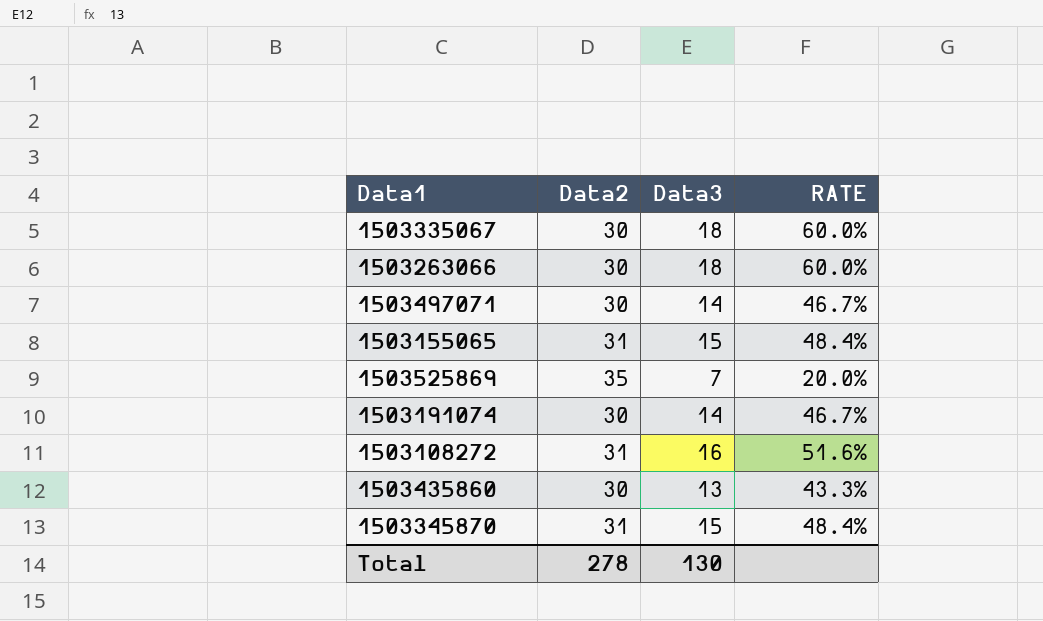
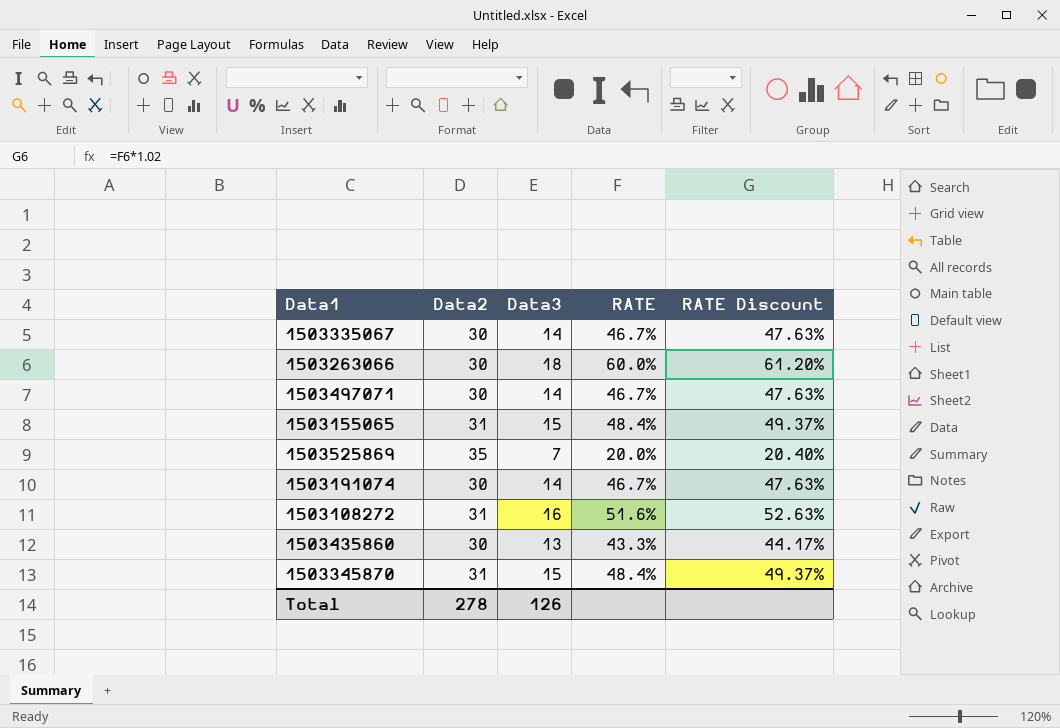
column RATE Discount | formula: none -> [RATE] * 1.02
1503335067 | Data3: 18 -> 14
1503335067 | RATE: 60.0% -> 46.7%
Total | Data3: 130 -> 126

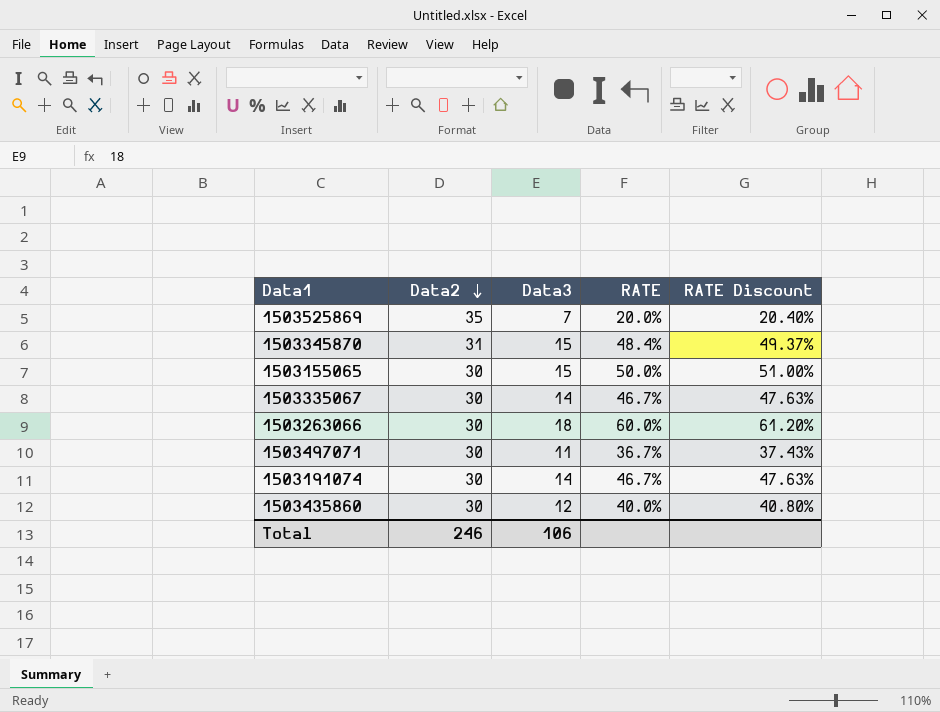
row order: none -> Data2 descending
row 1503108272: 31 | 16 | 51.6% | 52.63% -> none
1503155065 | Data2: 31 -> 30
1503155065 | RATE: 48.4% -> 50.0%
1503155065 | RATE Discount: 49.37% -> 51.00%
1503497071 | Data3: 14 -> 11
1503497071 | RATE: 46.7% -> 36.7%
1503497071 | RATE Discount: 47.63% -> 37.43%
1503435860 | Data3: 13 -> 12
1503435860 | RATE: 43.3% -> 40.0%
1503435860 | RATE Discount: 44.17% -> 40.80%
Total | Data2: 278 -> 246
Total | Data3: 126 -> 106

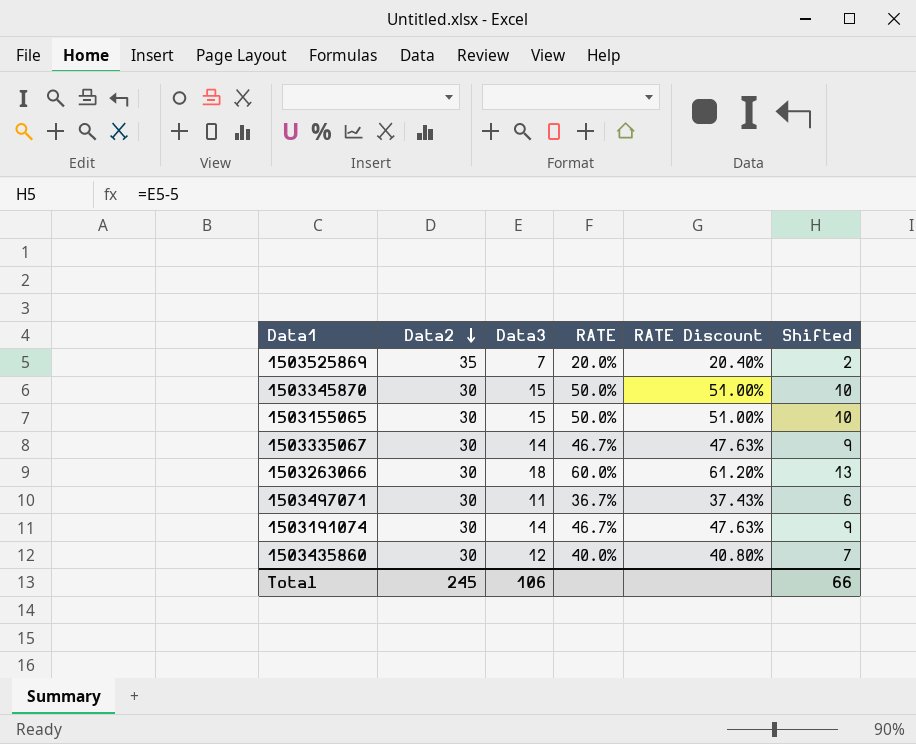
column Shifted | formula: none -> [Data3] - 5
1503345870 | Data2: 31 -> 30
1503345870 | RATE: 48.4% -> 50.0%
1503345870 | RATE Discount: 49.37% -> 51.00%
Total | Data2: 246 -> 245

